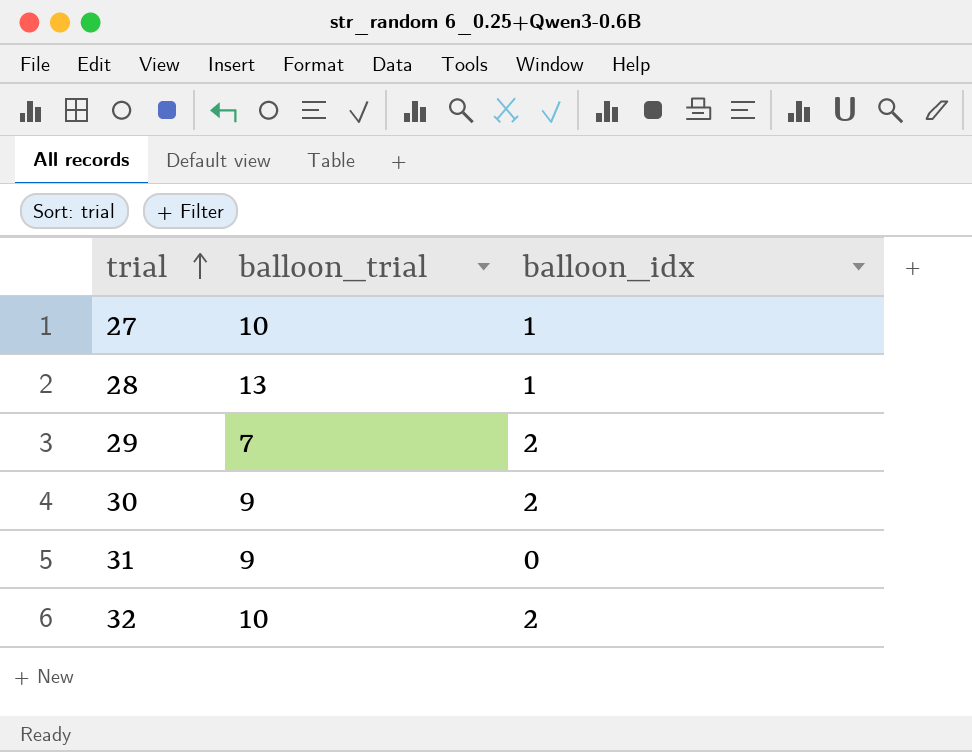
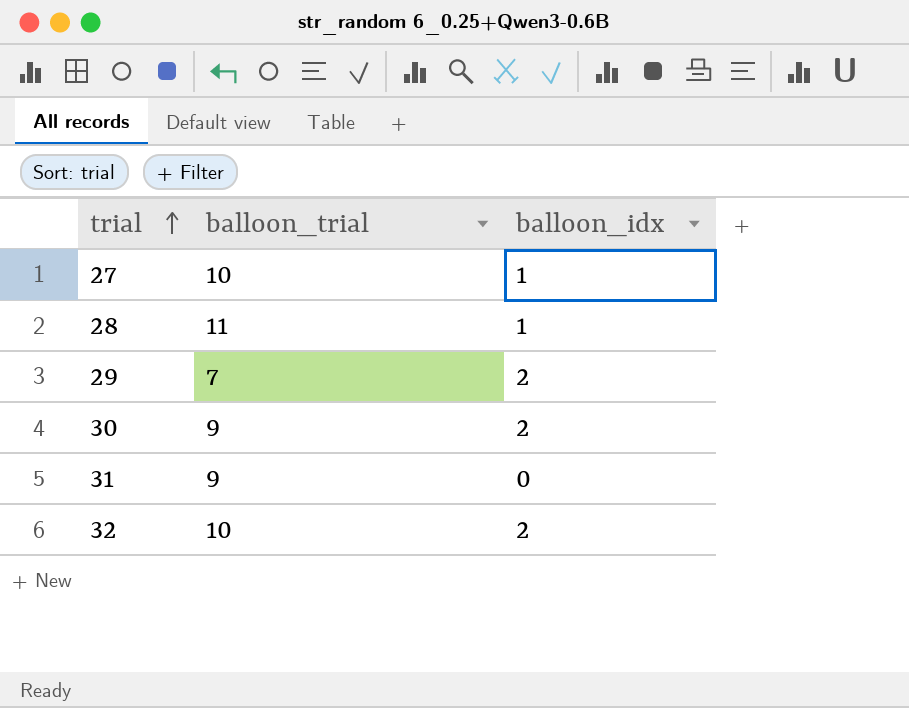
28 | balloon_trial: 13 -> 11

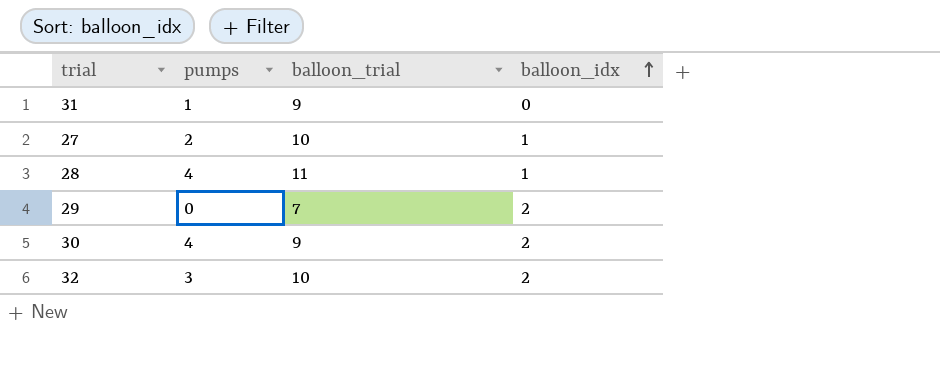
row order: trial ascending -> balloon_idx ascending
column pumps | position: none -> 2

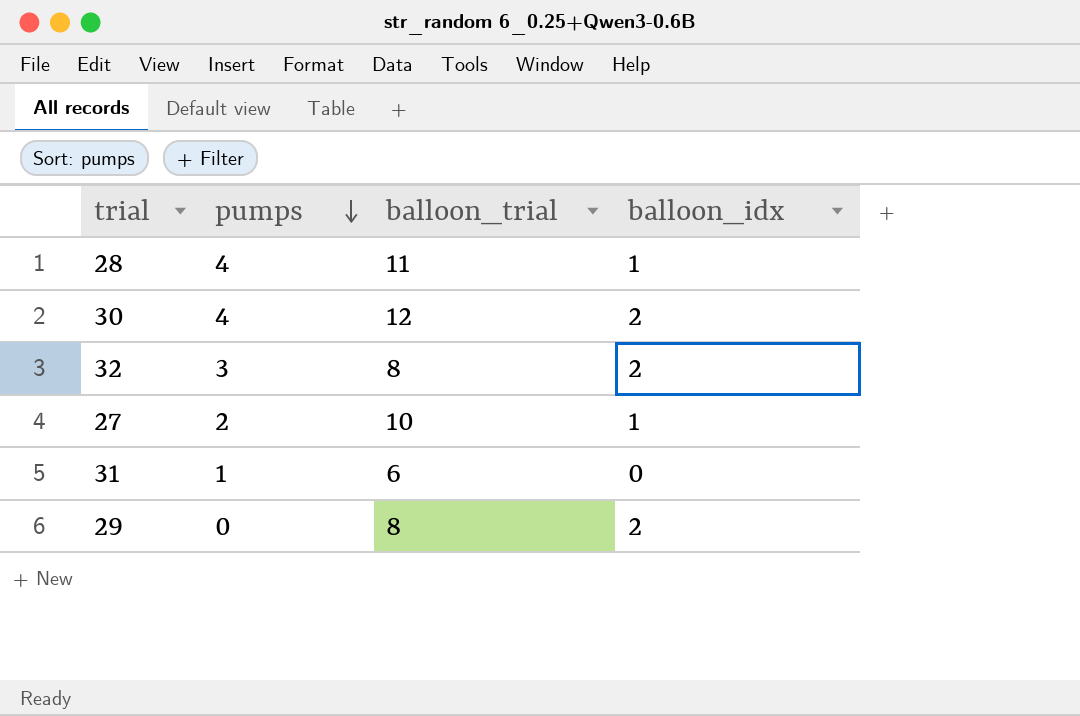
row order: balloon_idx ascending -> pumps descending
30 | balloon_trial: 9 -> 12
32 | balloon_trial: 10 -> 8
31 | balloon_trial: 9 -> 6
29 | balloon_trial: 7 -> 8

